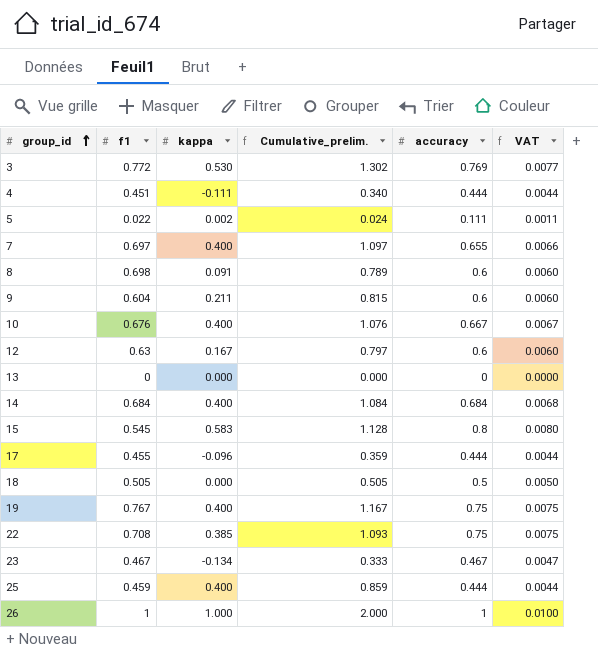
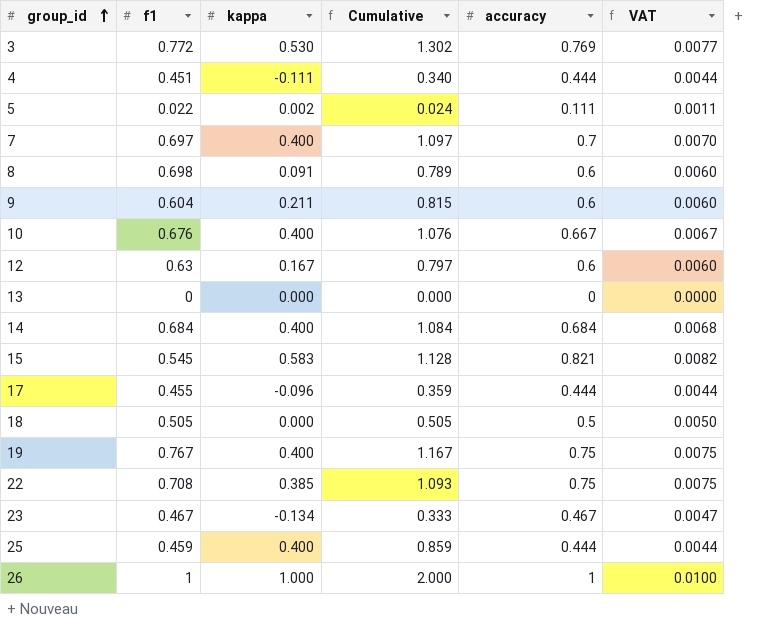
column name: Cumulative_prelim. -> Cumulative
7 | accuracy: 0.655 -> 0.7
7 | VAT: 0.0066 -> 0.0070
15 | accuracy: 0.8 -> 0.821
15 | VAT: 0.0080 -> 0.0082

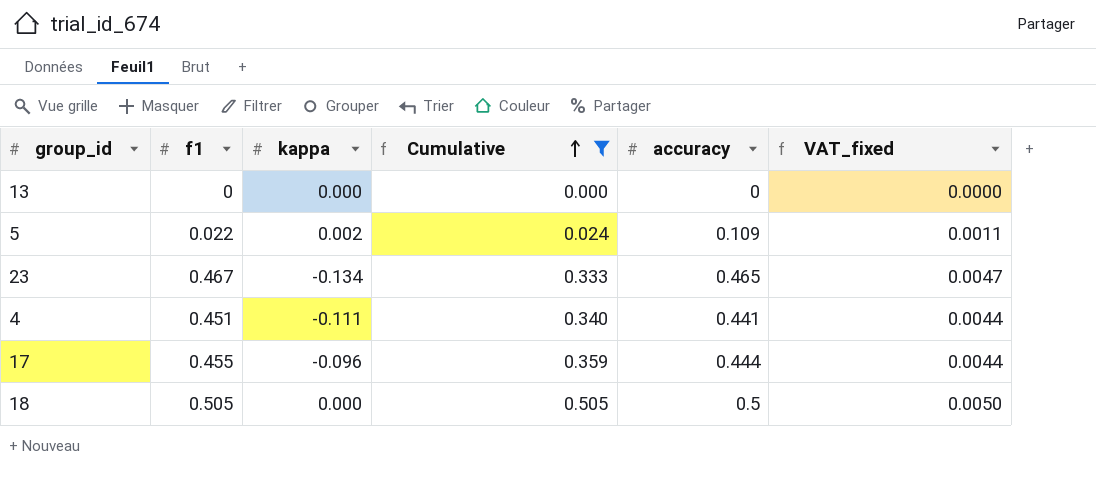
filter: none -> Cumulative <= 0.505
row order: group_id ascending -> Cumulative ascending
column name: VAT -> VAT_fixed
5 | accuracy: 0.111 -> 0.109
23 | accuracy: 0.467 -> 0.465
4 | accuracy: 0.444 -> 0.441

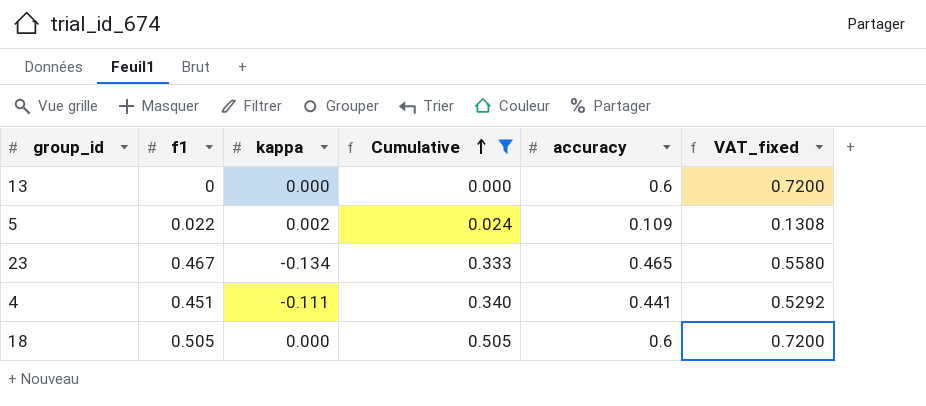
column VAT_fixed | formula: [accuracy] * 0.01 -> [accuracy] * 1.2
row 17: 0.455 | -0.096 | 0.359 | 0.444 | 0.0044 -> none
13 | accuracy: 0 -> 0.6
18 | accuracy: 0.5 -> 0.6

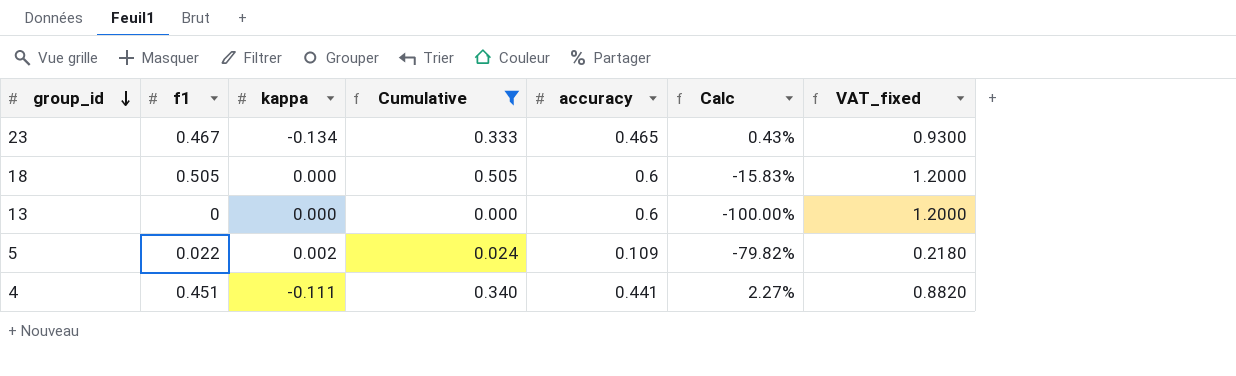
row order: Cumulative ascending -> group_id descending
column Calc | formula: none -> ([f1] - [accuracy]) / [accuracy]
column VAT_fixed | formula: [accuracy] * 1.2 -> [accuracy] * 2

